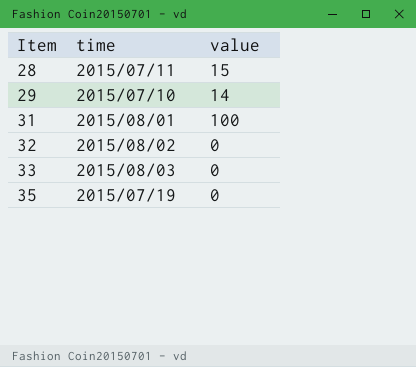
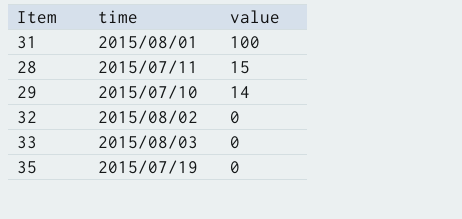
row order: Item ascending -> value descending

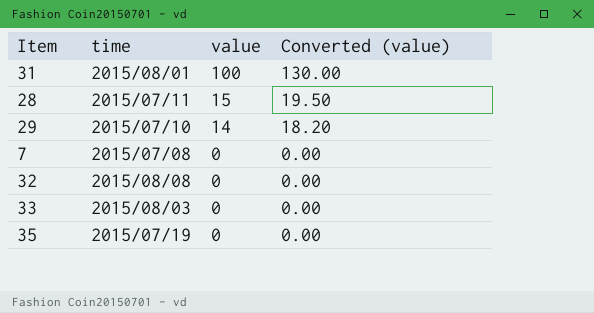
column Converted (value) | formula: none -> [value] * 1.3
row 7: none -> 2015/07/08 | 0 | 0.00
32 | time: 2015/08/02 -> 2015/08/08

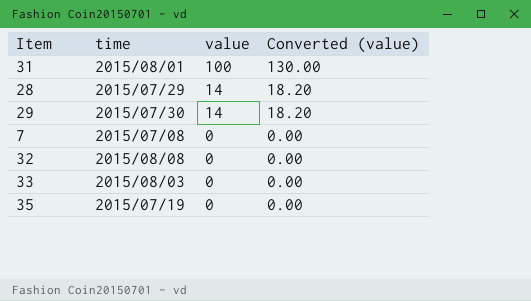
28 | time: 2015/07/11 -> 2015/07/29
28 | value: 15 -> 14
28 | Converted (value): 19.50 -> 18.20
29 | time: 2015/07/10 -> 2015/07/30

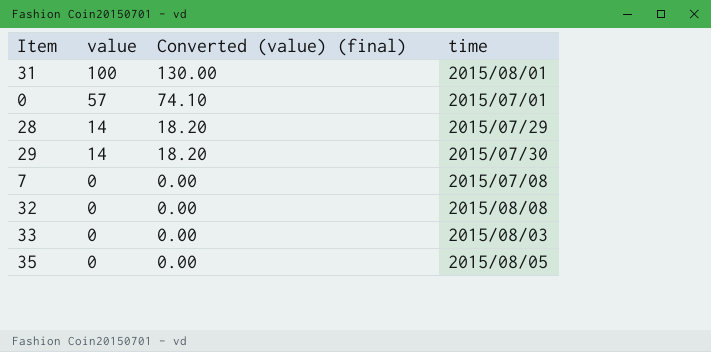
column name: Converted (value) -> Converted (value) (final)
column time | position: 2 -> 4
row 0: none -> 57 | 74.10 | 2015/07/01
35 | time: 2015/07/19 -> 2015/08/05

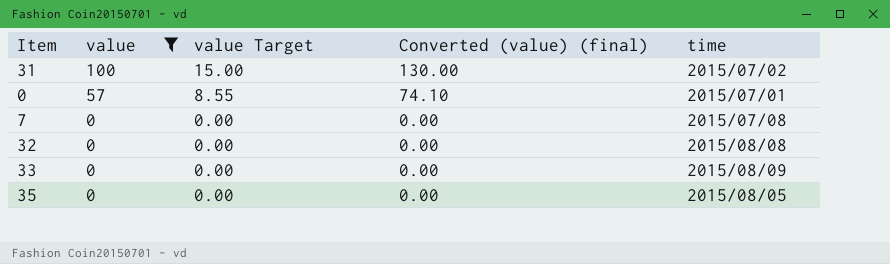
filter: none -> value != 14
column value Target | formula: none -> [value] * 0.15
31 | time: 2015/08/01 -> 2015/07/02
33 | time: 2015/08/03 -> 2015/08/09

